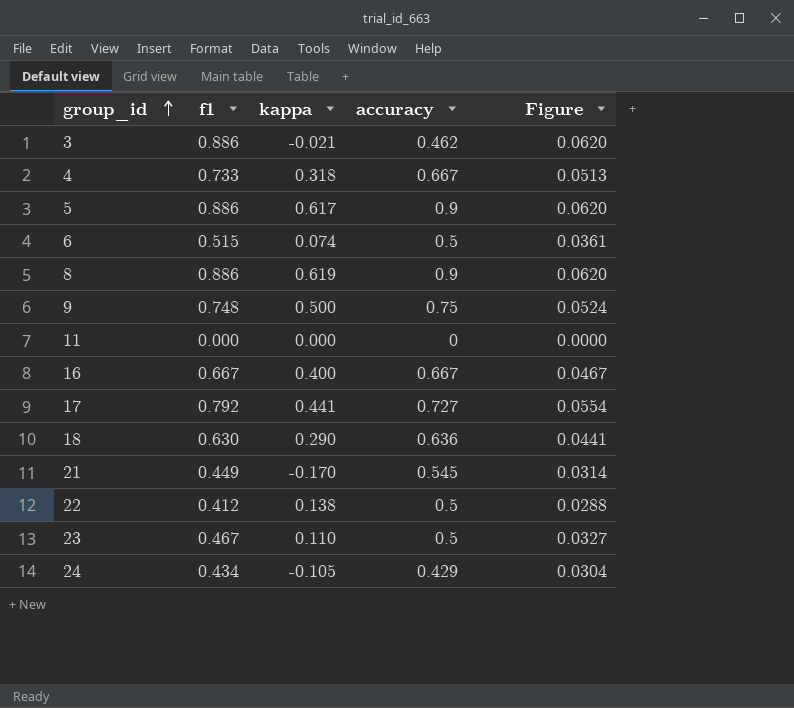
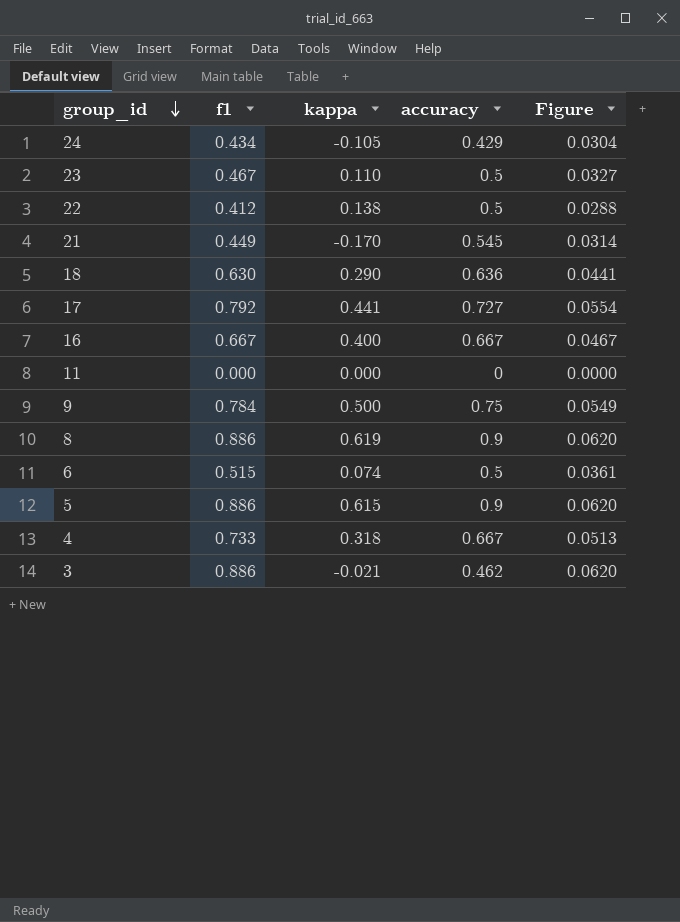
row order: group_id ascending -> group_id descending
9 | f1: 0.748 -> 0.784
9 | Figure: 0.0524 -> 0.0549
5 | kappa: 0.617 -> 0.615

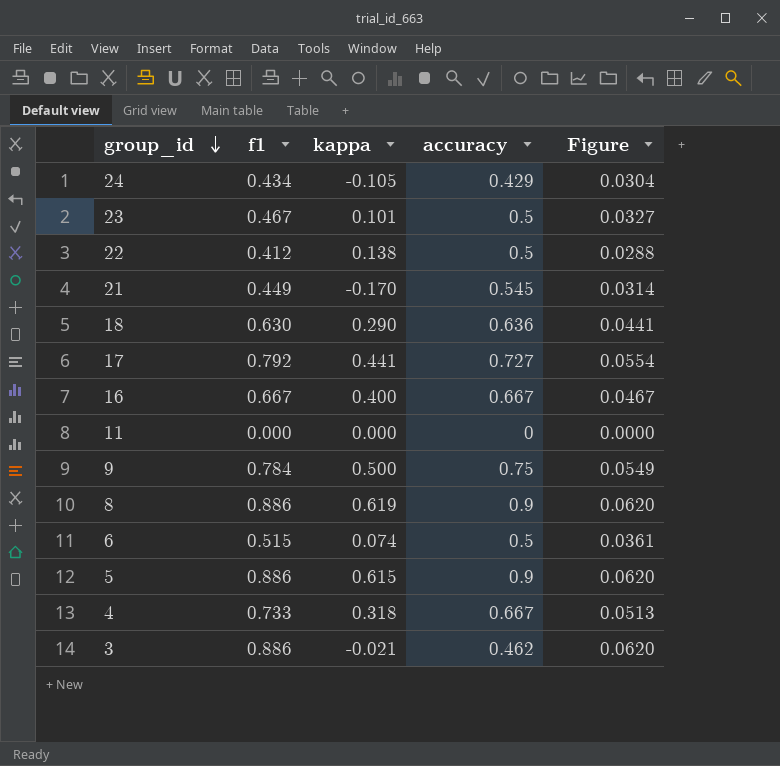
23 | kappa: 0.110 -> 0.101

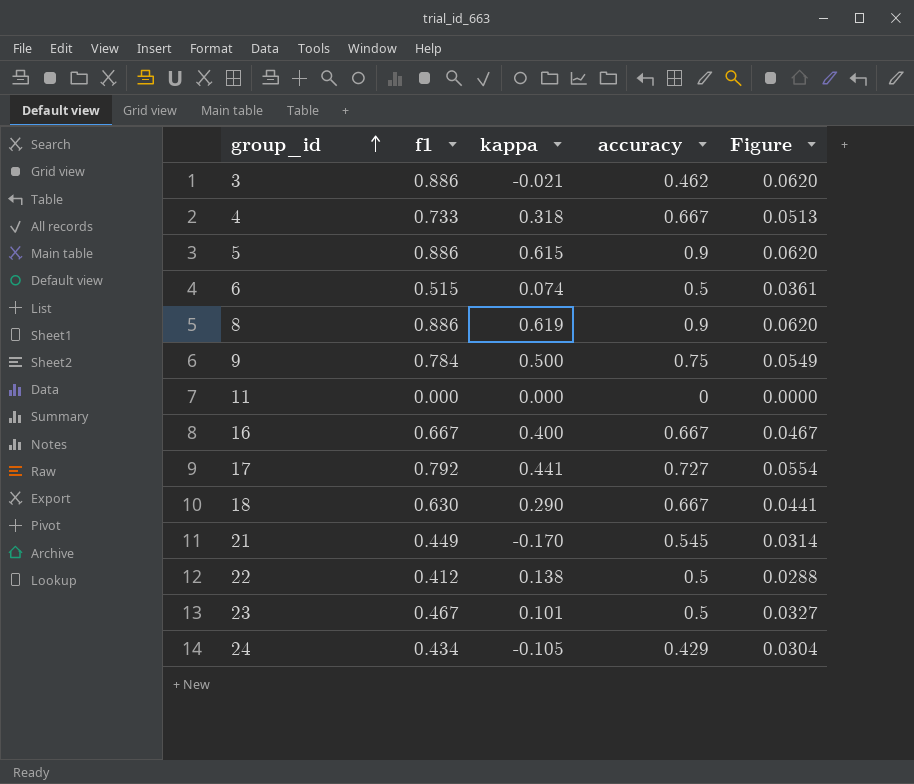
row order: group_id descending -> group_id ascending
18 | accuracy: 0.636 -> 0.667

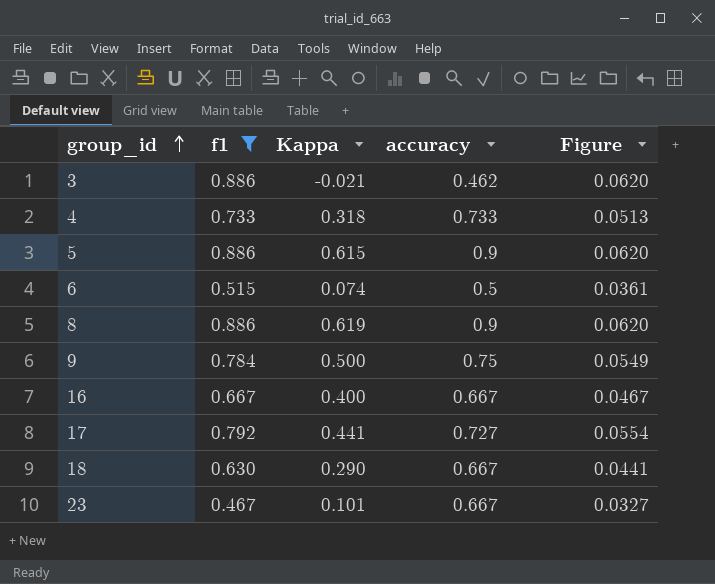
filter: none -> f1 >= 0.467
column name: kappa -> Kappa
4 | accuracy: 0.667 -> 0.733
23 | accuracy: 0.5 -> 0.667

